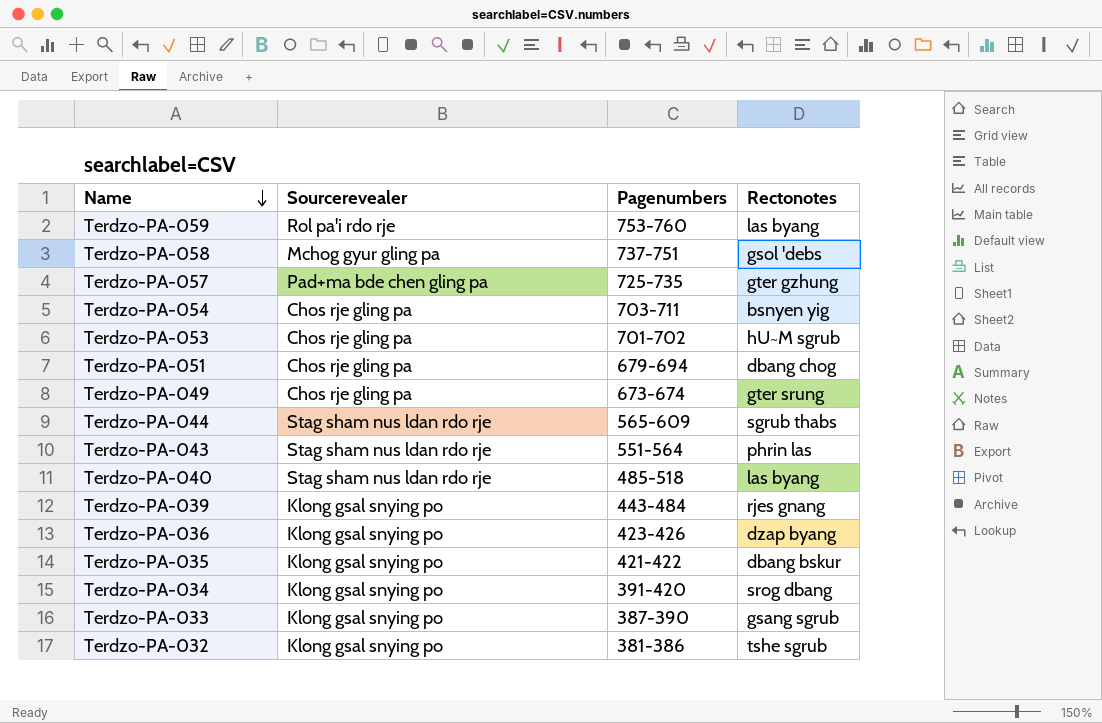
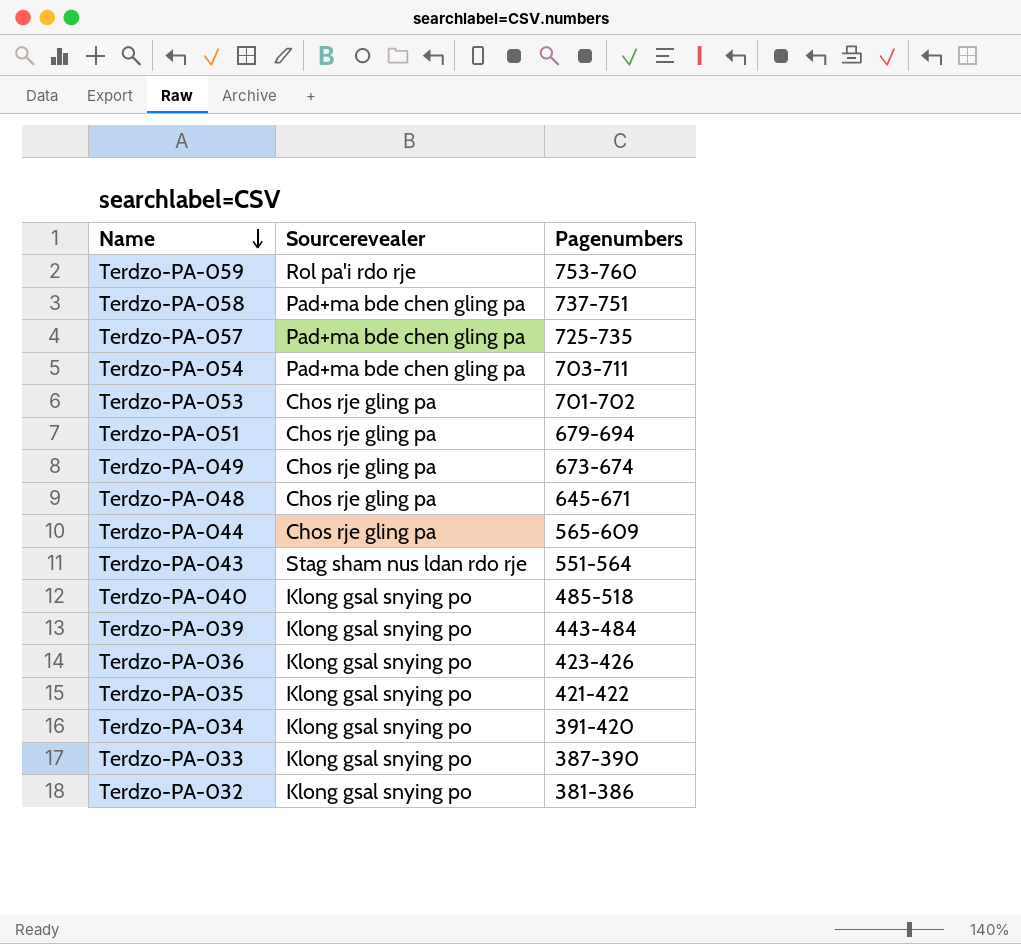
column Rectonotes | position: 4 -> none
Terdzo-PA-058 | Sourcerevealer: Mchog gyur gling pa -> Pad+ma bde chen gling pa
Terdzo-PA-054 | Sourcerevealer: Chos rje gling pa -> Pad+ma bde chen gling pa
row Terdzo-PA-048: none -> Chos rje gling pa | 645-671
Terdzo-PA-044 | Sourcerevealer: Stag sham nus ldan rdo rje -> Chos rje gling pa
Terdzo-PA-040 | Sourcerevealer: Stag sham nus ldan rdo rje -> Klong gsal snying po

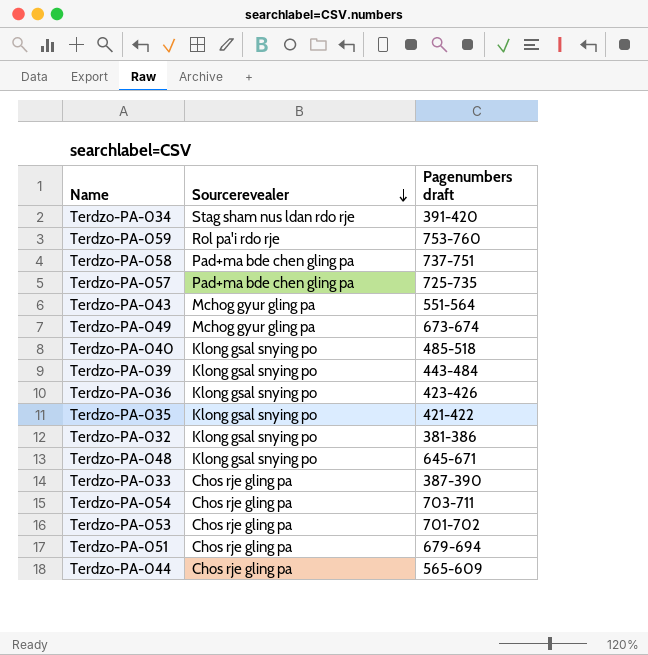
row order: Name descending -> Sourcerevealer descending
column name: Pagenumbers -> Pagenumbers draft
Terdzo-PA-034 | Sourcerevealer: Klong gsal snying po -> Stag sham nus ldan rdo rje
Terdzo-PA-043 | Sourcerevealer: Stag sham nus ldan rdo rje -> Mchog gyur gling pa
Terdzo-PA-049 | Sourcerevealer: Chos rje gling pa -> Mchog gyur gling pa
Terdzo-PA-048 | Sourcerevealer: Chos rje gling pa -> Klong gsal snying po
Terdzo-PA-033 | Sourcerevealer: Klong gsal snying po -> Chos rje gling pa
Terdzo-PA-054 | Sourcerevealer: Pad+ma bde chen gling pa -> Chos rje gling pa

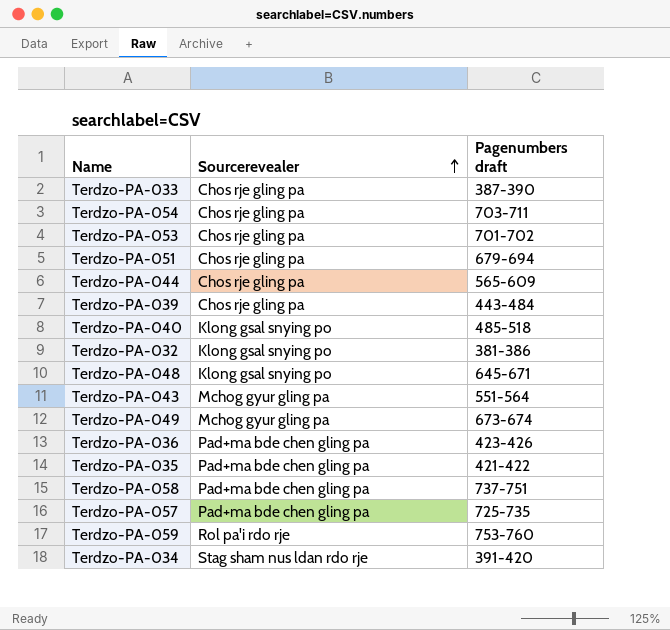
row order: Sourcerevealer descending -> Sourcerevealer ascending
Terdzo-PA-039 | Sourcerevealer: Klong gsal snying po -> Chos rje gling pa
Terdzo-PA-036 | Sourcerevealer: Klong gsal snying po -> Pad+ma bde chen gling pa
Terdzo-PA-035 | Sourcerevealer: Klong gsal snying po -> Pad+ma bde chen gling pa

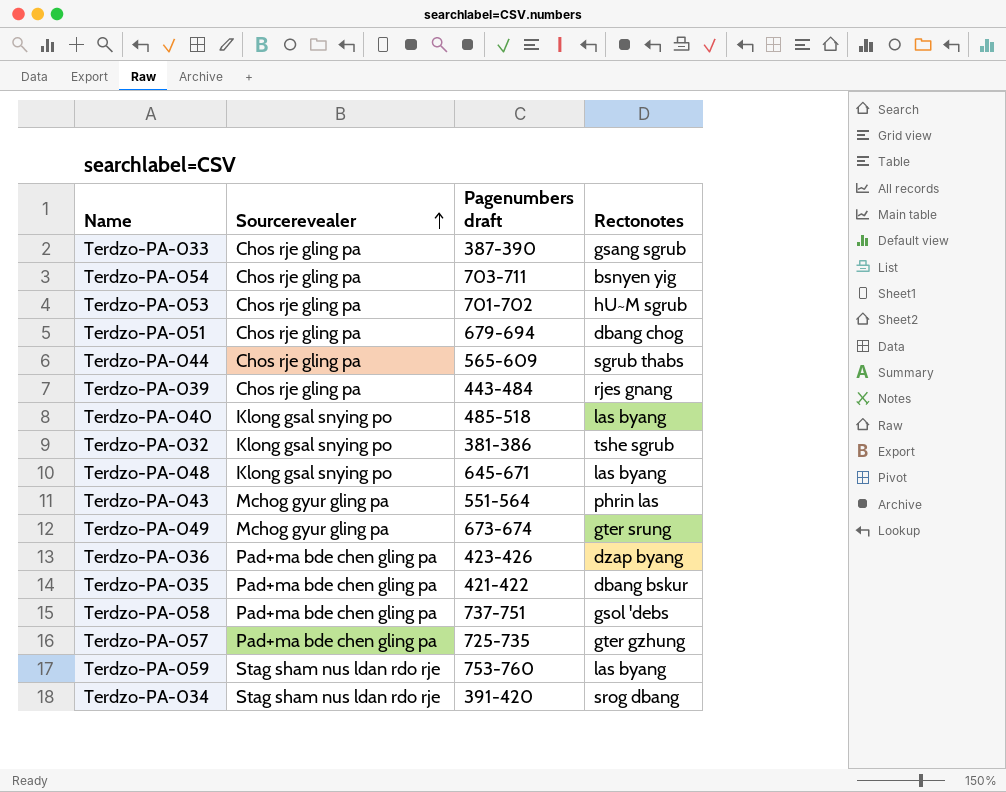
column Rectonotes | position: none -> 4
Terdzo-PA-059 | Sourcerevealer: Rol pa'i rdo rje -> Stag sham nus ldan rdo rje

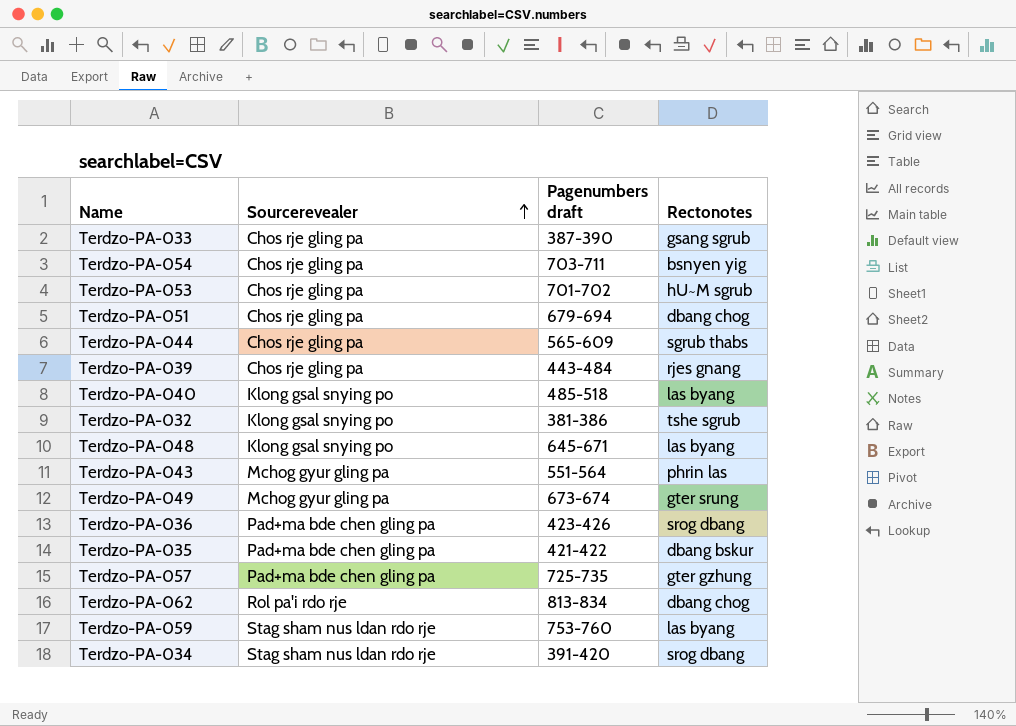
row Terdzo-PA-058: Pad+ma bde chen gling pa | 737-751 | gsol 'debs -> none
Terdzo-PA-036 | Rectonotes: dzap byang -> srog dbang
row Terdzo-PA-062: none -> Rol pa'i rdo rje | 813-834 | dbang chog

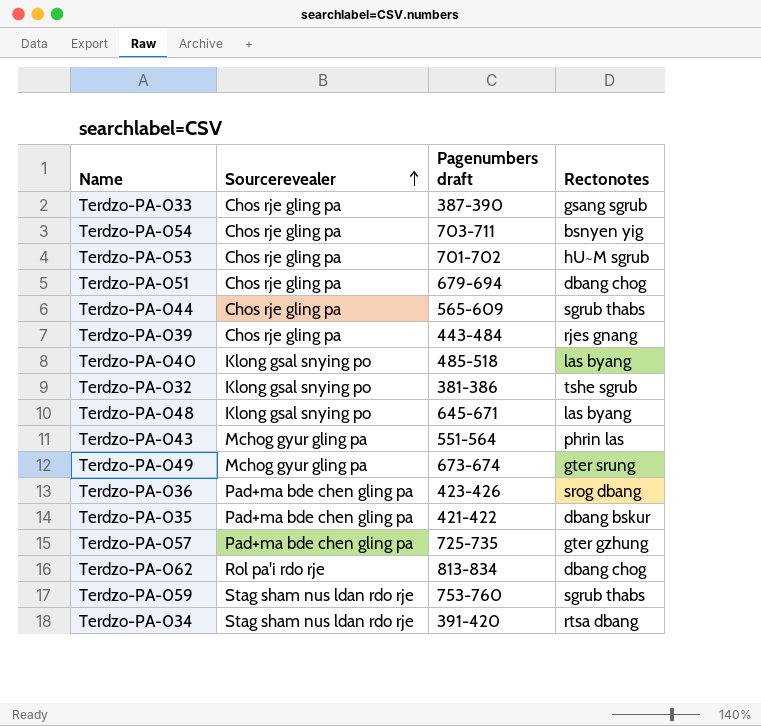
Terdzo-PA-059 | Rectonotes: las byang -> sgrub thabs
Terdzo-PA-034 | Rectonotes: srog dbang -> rtsa dbang

